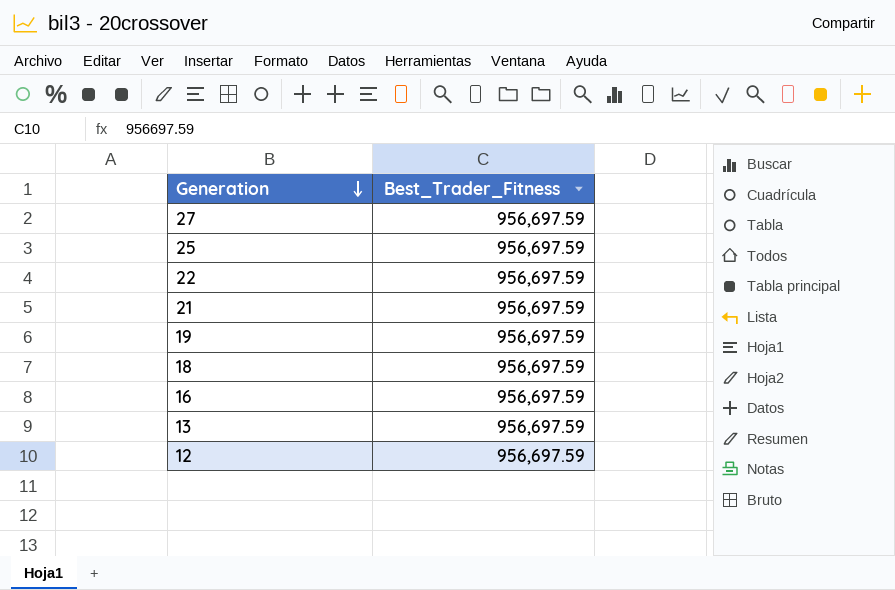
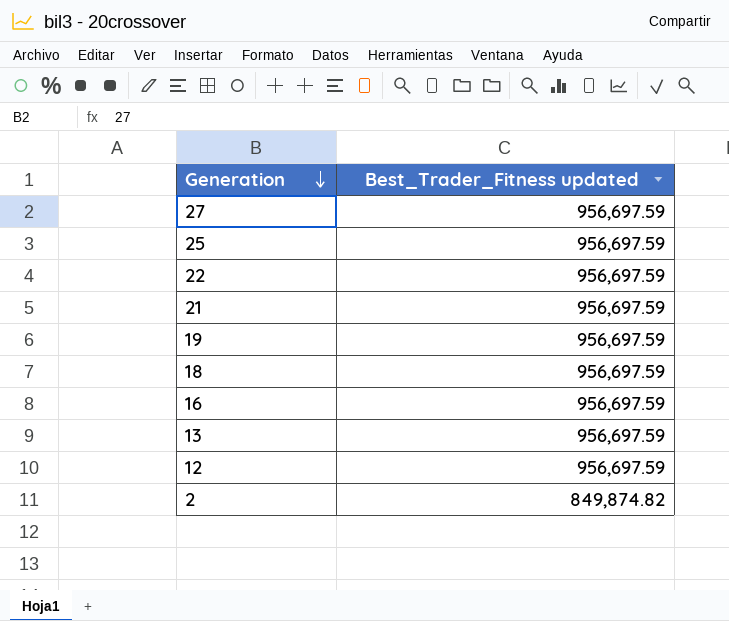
column name: Best_Trader_Fitness -> Best_Trader_Fitness updated
row 2: none -> 849,874.82

